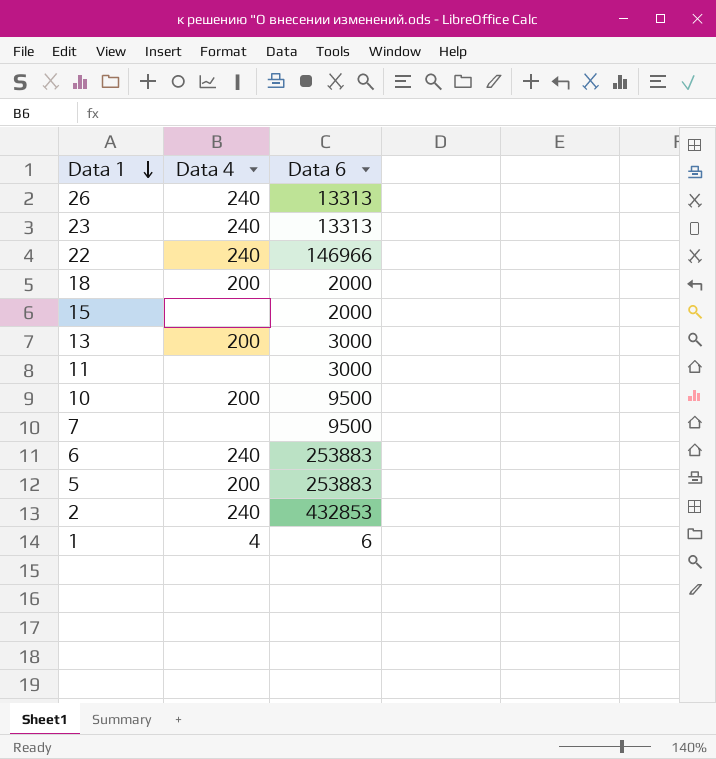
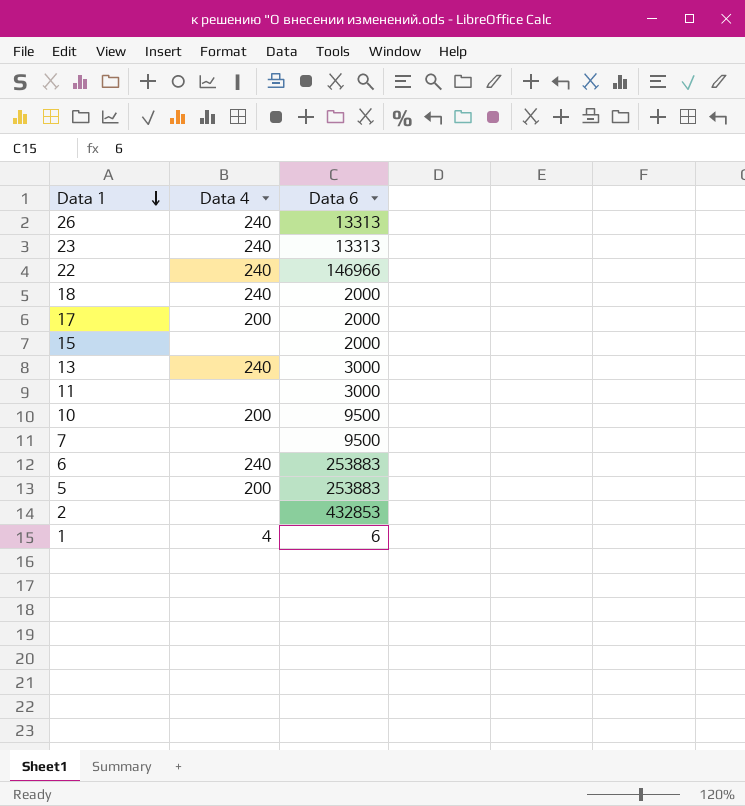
18 | Data 4: 200 -> 240
row 17: none -> 200 | 2000
13 | Data 4: 200 -> 240
2 | Data 4: 240 -> none

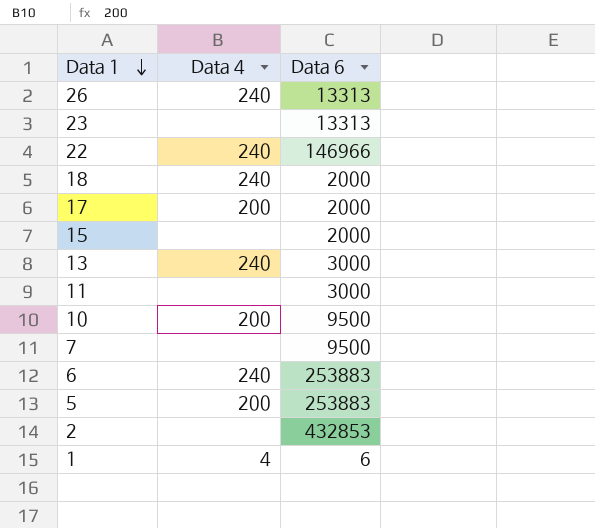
23 | Data 4: 240 -> none

